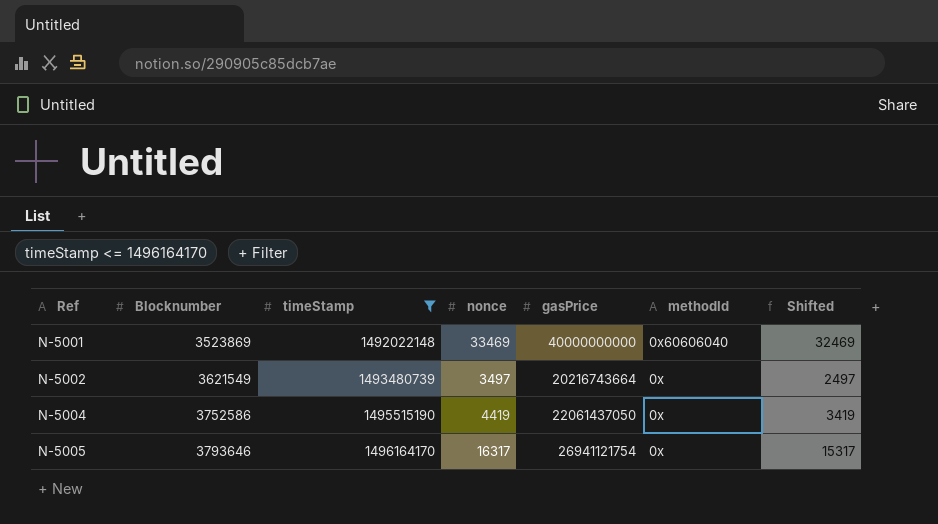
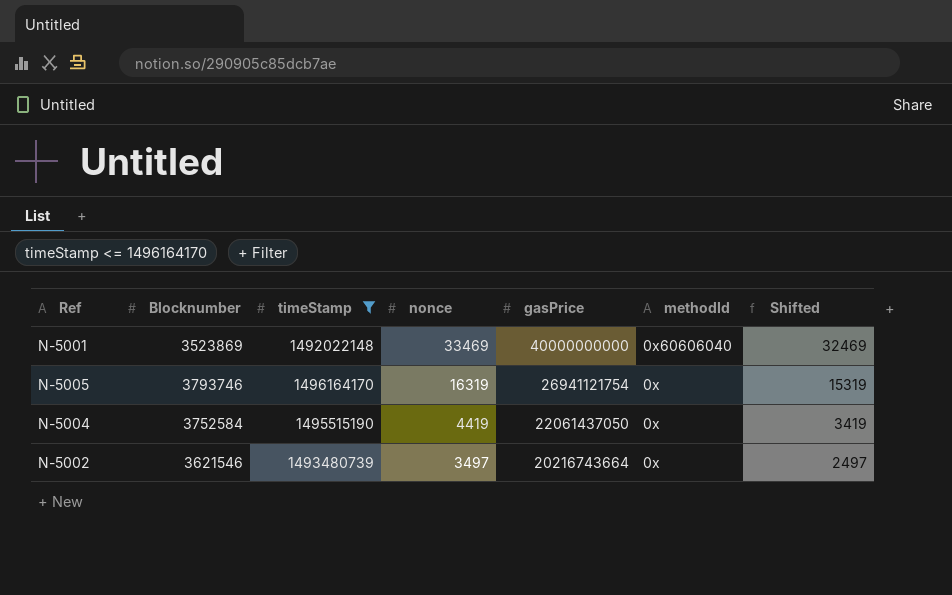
row order: Ref ascending -> nonce descending
N-5005 | Blocknumber: 3793646 -> 3793746
N-5005 | nonce: 16317 -> 16319
N-5005 | Shifted: 15317 -> 15319
N-5004 | Blocknumber: 3752586 -> 3752584
N-5002 | Blocknumber: 3621549 -> 3621546

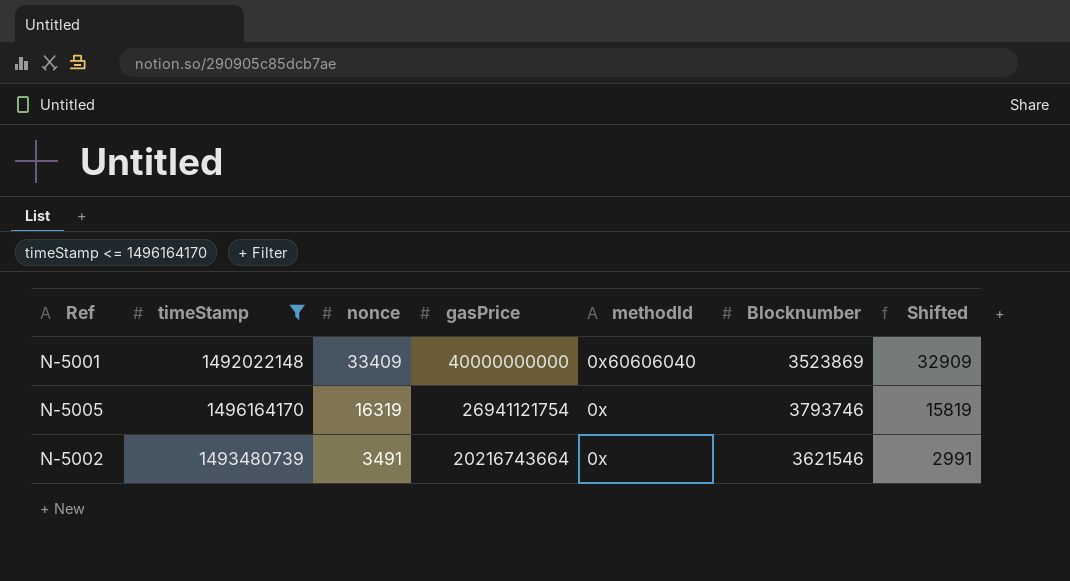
column Blocknumber | position: 2 -> 6
column Shifted | formula: [nonce] - 1000 -> [nonce] - 500
row N-5004: 3752584 | 1495515190 | 4419 | 22061437050 | 0x | 3419 -> none
N-5001 | nonce: 33469 -> 33409
N-5002 | nonce: 3497 -> 3491

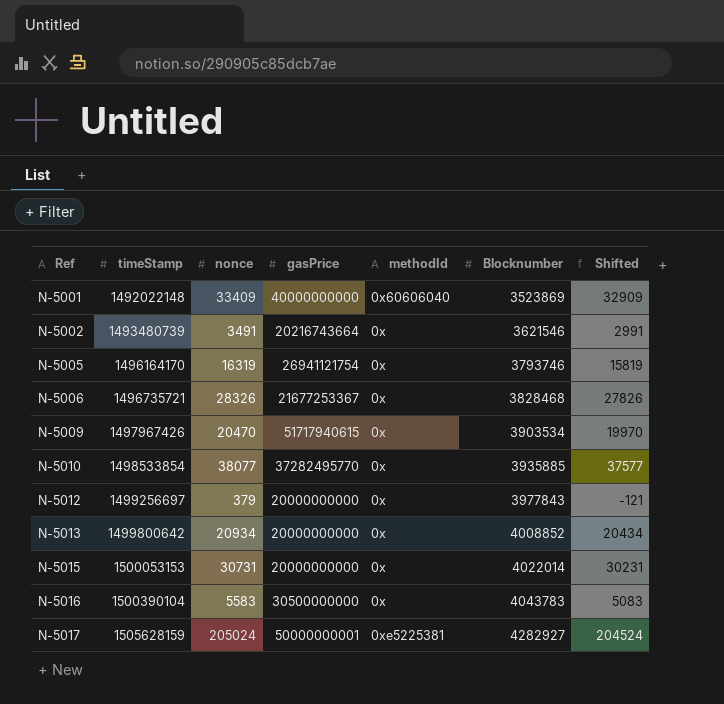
filter: timeStamp <= 1496164170 -> none
row order: nonce descending -> Ref ascending

